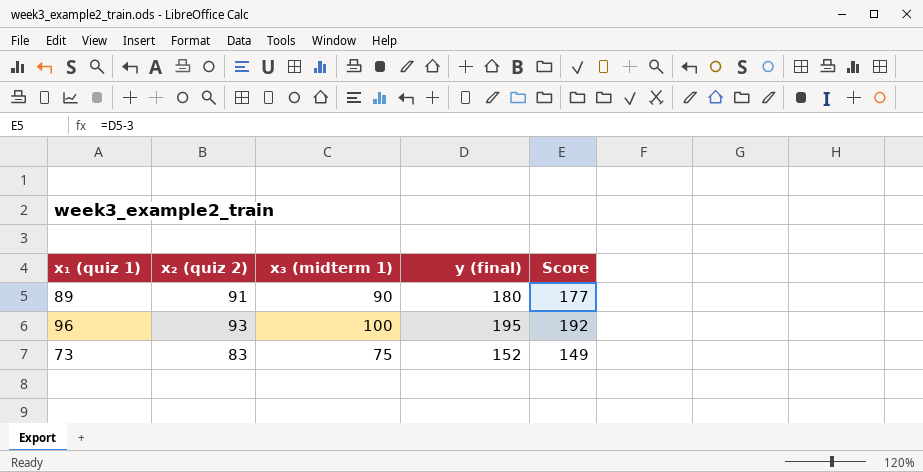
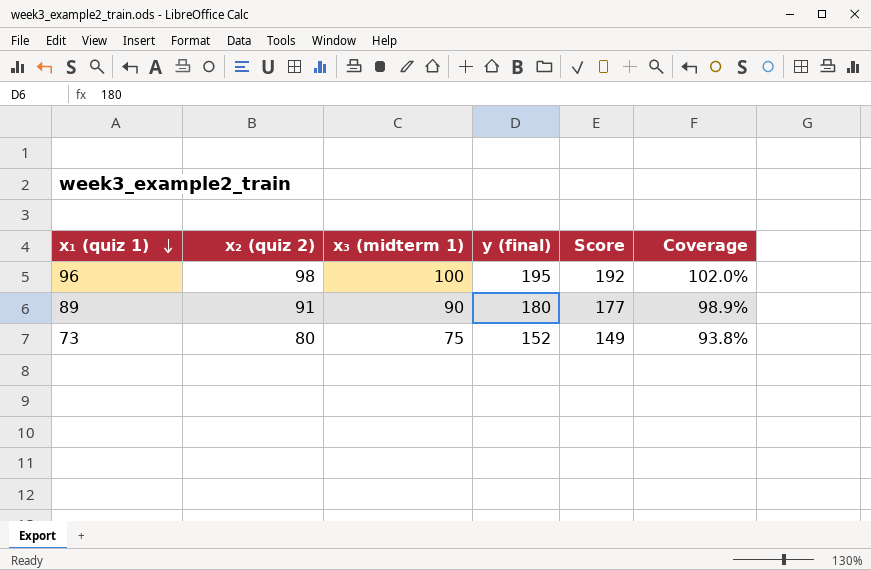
row order: none -> x₁ (quiz 1) descending
column Coverage | formula: none -> [x₃ (midterm 1)] / [x₂ (quiz 2)]
96 | x₂ (quiz 2): 93 -> 98
73 | x₂ (quiz 2): 83 -> 80

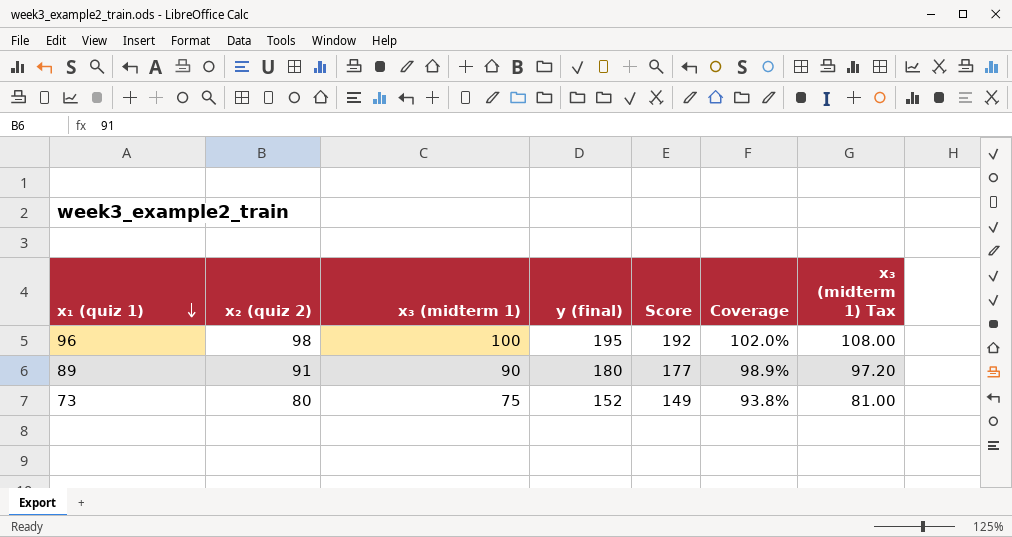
column x₃ (midterm 1) Tax | formula: none -> [x₃ (midterm 1)] * 1.08

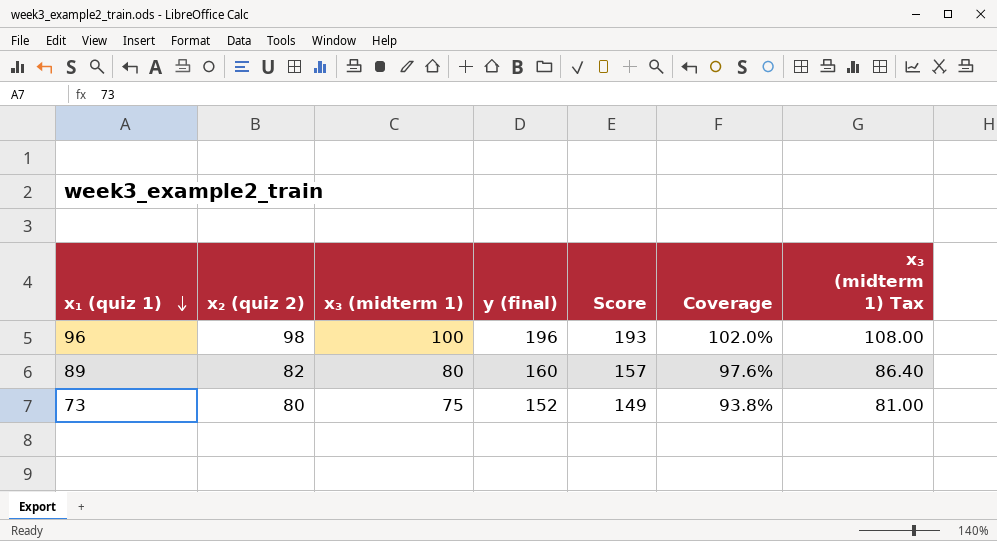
96 | y (final): 195 -> 196
96 | Score: 192 -> 193
89 | x₂ (quiz 2): 91 -> 82
89 | x₃ (midterm 1): 90 -> 80
89 | y (final): 180 -> 160
89 | Score: 177 -> 157
89 | Coverage: 98.9% -> 97.6%
89 | x₃ (midterm 1) Tax: 97.20 -> 86.40

